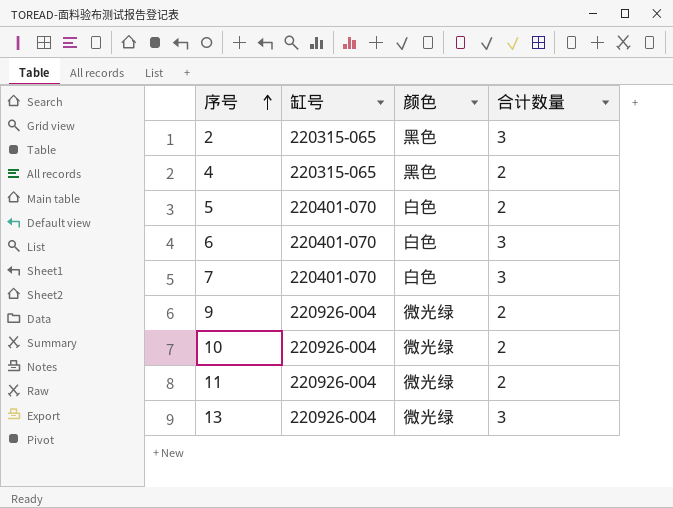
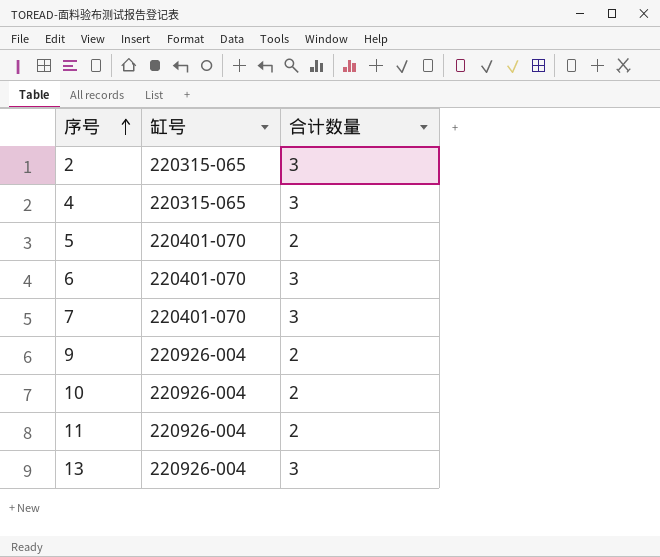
column 颜色 | position: 3 -> none
4 | 合计数量: 2 -> 3

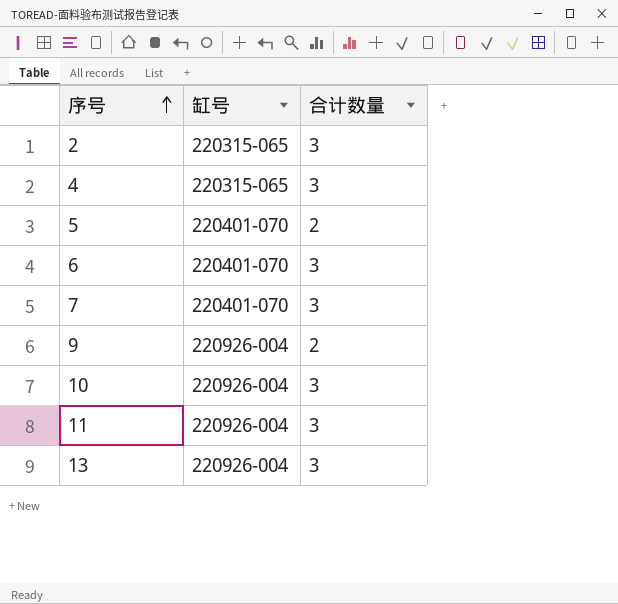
10 | 合计数量: 2 -> 3
11 | 合计数量: 2 -> 3

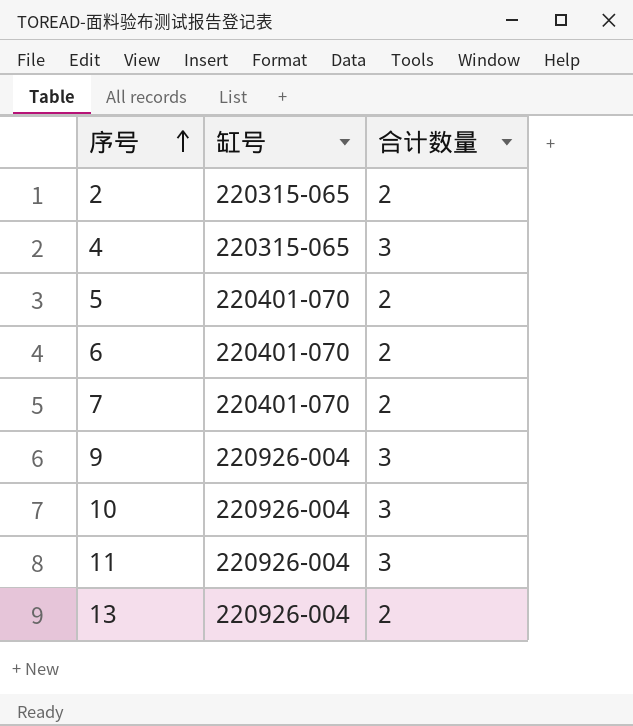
2 | 合计数量: 3 -> 2
6 | 合计数量: 3 -> 2
7 | 合计数量: 3 -> 2
9 | 合计数量: 2 -> 3
13 | 合计数量: 3 -> 2

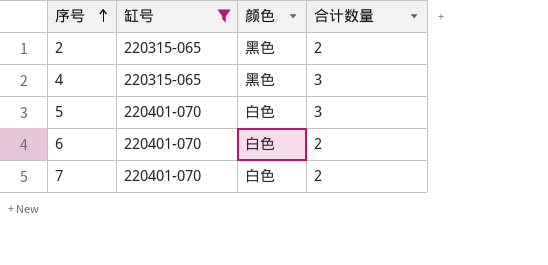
filter: none -> 缸号 != 220926-004
column 颜色 | position: none -> 3
5 | 合计数量: 2 -> 3

